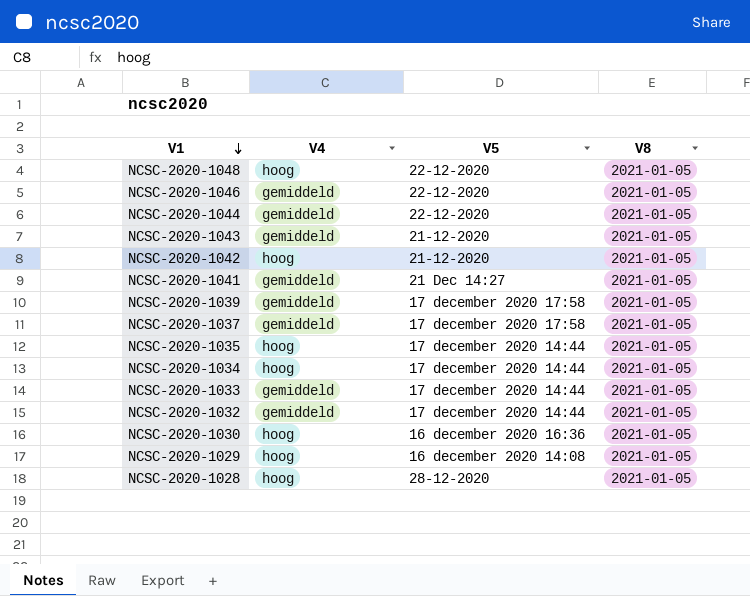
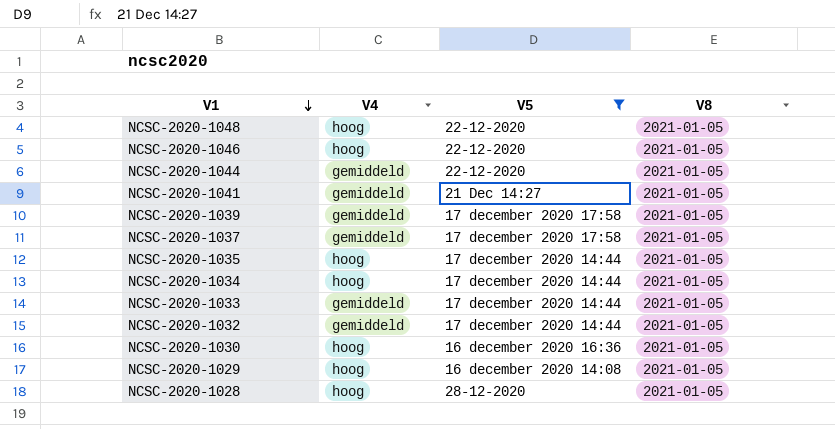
filter: none -> V5 != 21-12-2020
NCSC-2020-1046 | V4: gemiddeld -> hoog

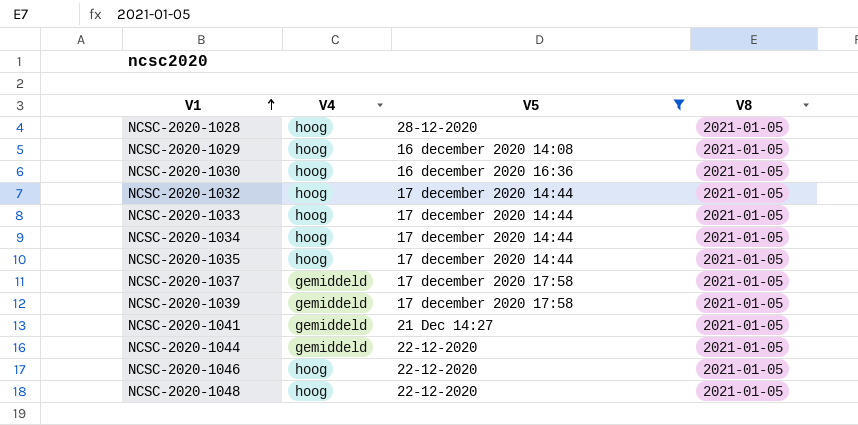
row order: V1 descending -> V1 ascending
NCSC-2020-1032 | V4: gemiddeld -> hoog
NCSC-2020-1033 | V4: gemiddeld -> hoog

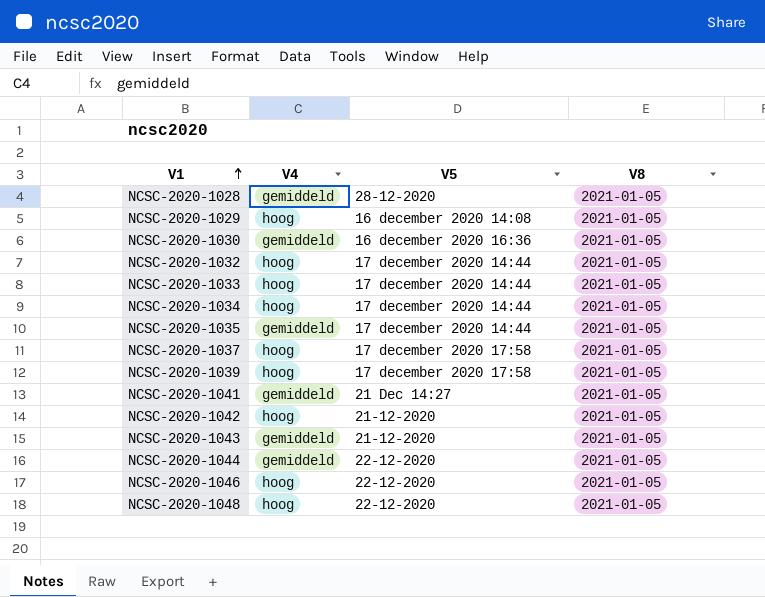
filter: V5 != 21-12-2020 -> none
NCSC-2020-1028 | V4: hoog -> gemiddeld
NCSC-2020-1030 | V4: hoog -> gemiddeld
NCSC-2020-1035 | V4: hoog -> gemiddeld
NCSC-2020-1037 | V4: gemiddeld -> hoog
NCSC-2020-1039 | V4: gemiddeld -> hoog

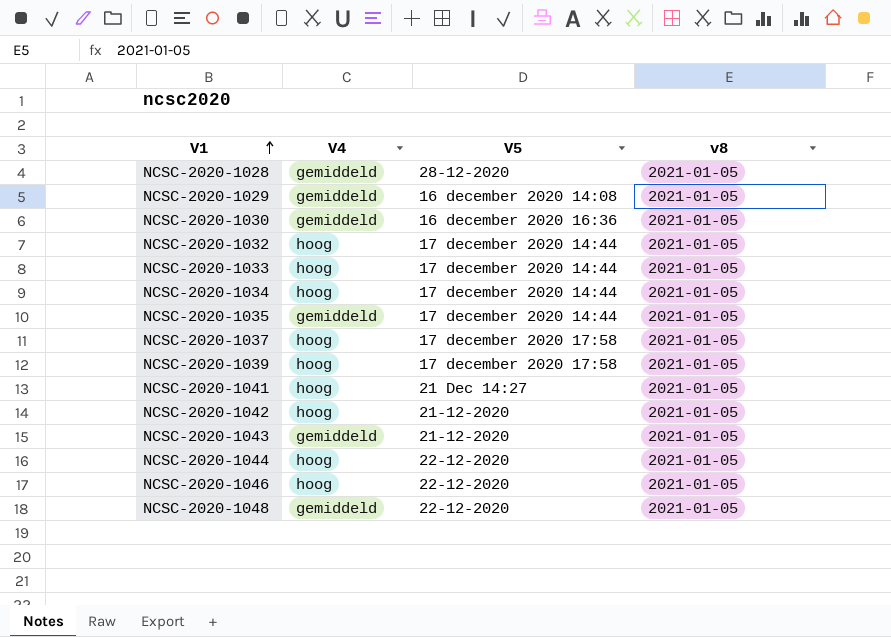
column name: V8 -> v8
NCSC-2020-1029 | V4: hoog -> gemiddeld
NCSC-2020-1041 | V4: gemiddeld -> hoog
NCSC-2020-1044 | V4: gemiddeld -> hoog
NCSC-2020-1048 | V4: hoog -> gemiddeld

